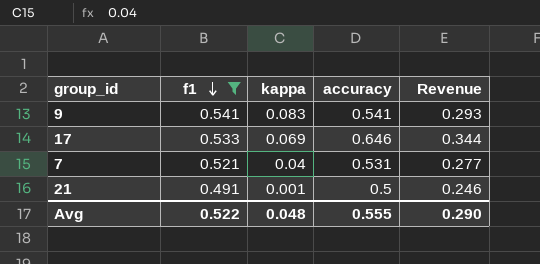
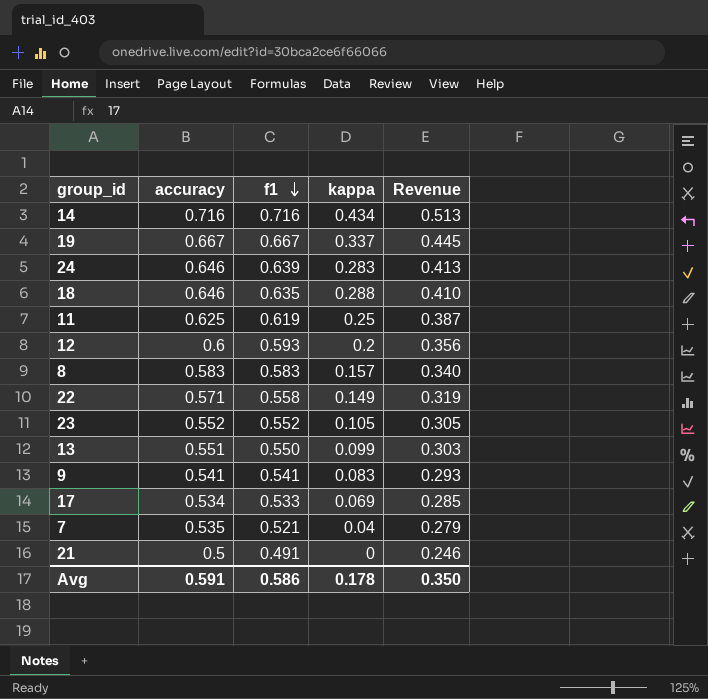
filter: f1 <= 0.541 -> none
column accuracy | position: 4 -> 2
17 | accuracy: 0.646 -> 0.534
17 | Revenue: 0.344 -> 0.285
7 | accuracy: 0.531 -> 0.535
7 | Revenue: 0.277 -> 0.279
21 | kappa: 0.001 -> 0
Avg | accuracy: 0.555 -> 0.591
Avg | f1: 0.522 -> 0.586
Avg | kappa: 0.048 -> 0.178
Avg | Revenue: 0.290 -> 0.350

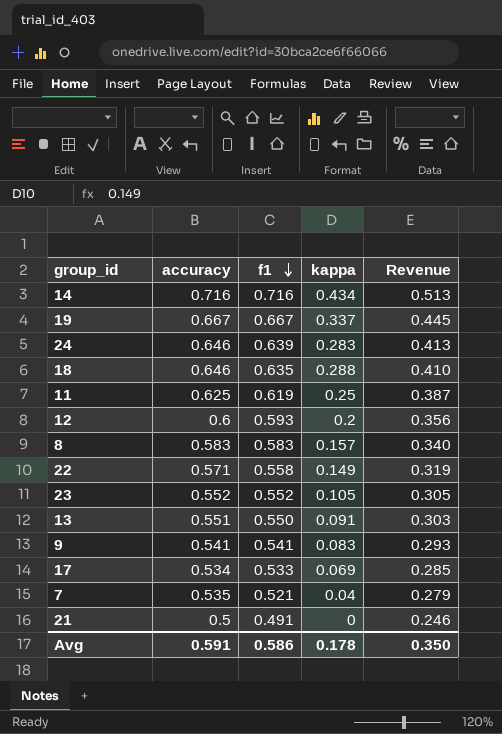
13 | kappa: 0.099 -> 0.091

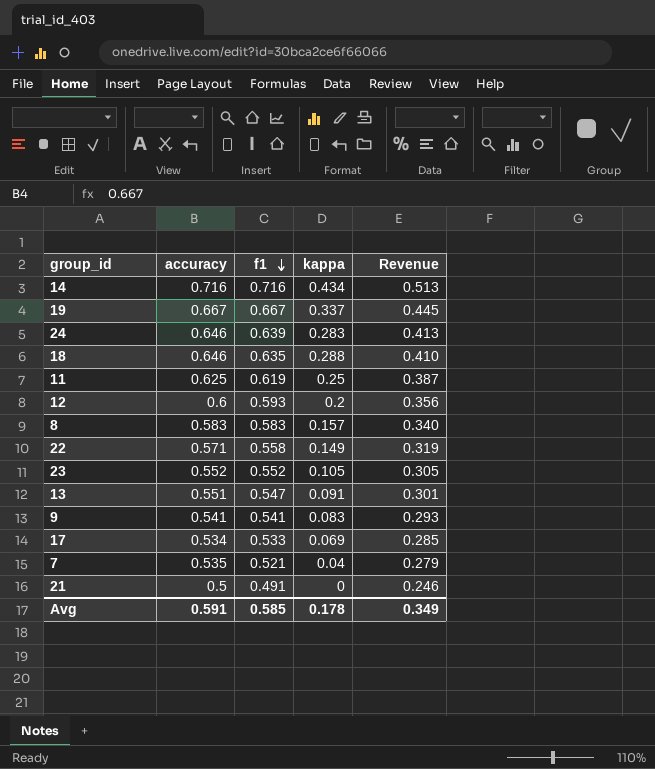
13 | f1: 0.550 -> 0.547
13 | Revenue: 0.303 -> 0.301
Avg | f1: 0.586 -> 0.585
Avg | Revenue: 0.350 -> 0.349

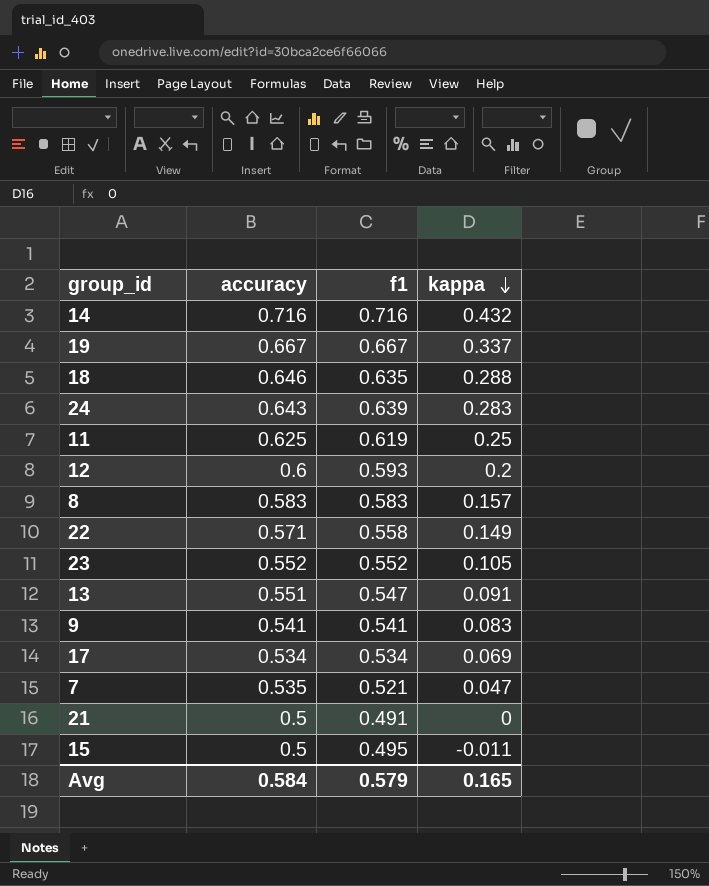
row order: f1 descending -> kappa descending
column Revenue | formula: [accuracy] * [f1] -> none
14 | kappa: 0.434 -> 0.432
24 | accuracy: 0.646 -> 0.643
17 | f1: 0.533 -> 0.534
7 | kappa: 0.04 -> 0.047
row 15: none -> 0.5 | 0.495 | -0.011
Avg | accuracy: 0.591 -> 0.584
Avg | f1: 0.585 -> 0.579
Avg | kappa: 0.178 -> 0.165

